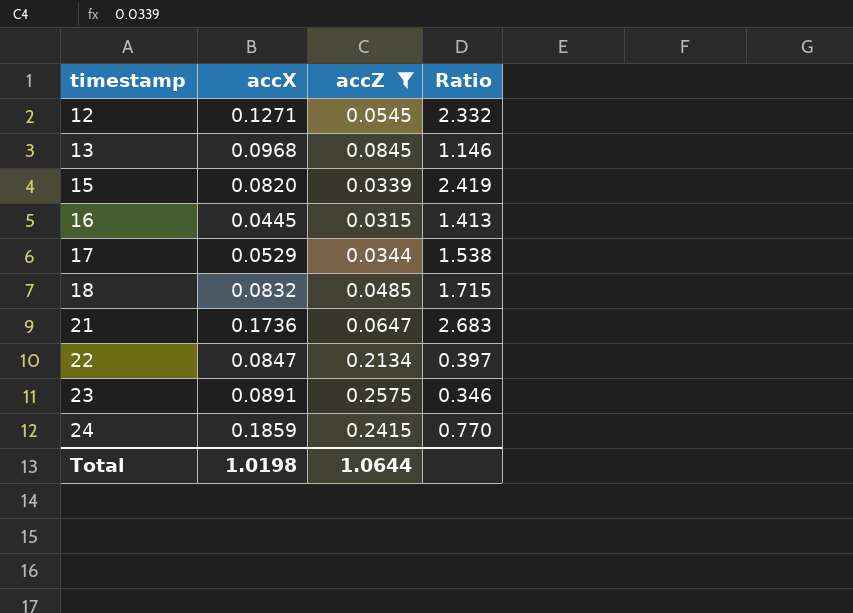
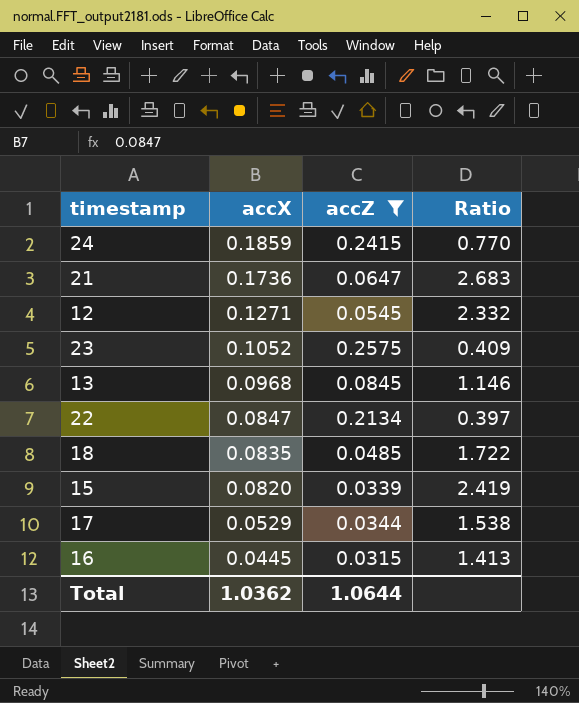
row order: timestamp ascending -> accX descending
23 | accX: 0.0891 -> 0.1052
23 | Ratio: 0.346 -> 0.409
18 | accX: 0.0832 -> 0.0835
18 | Ratio: 1.715 -> 1.722
Total | accX: 1.0198 -> 1.0362

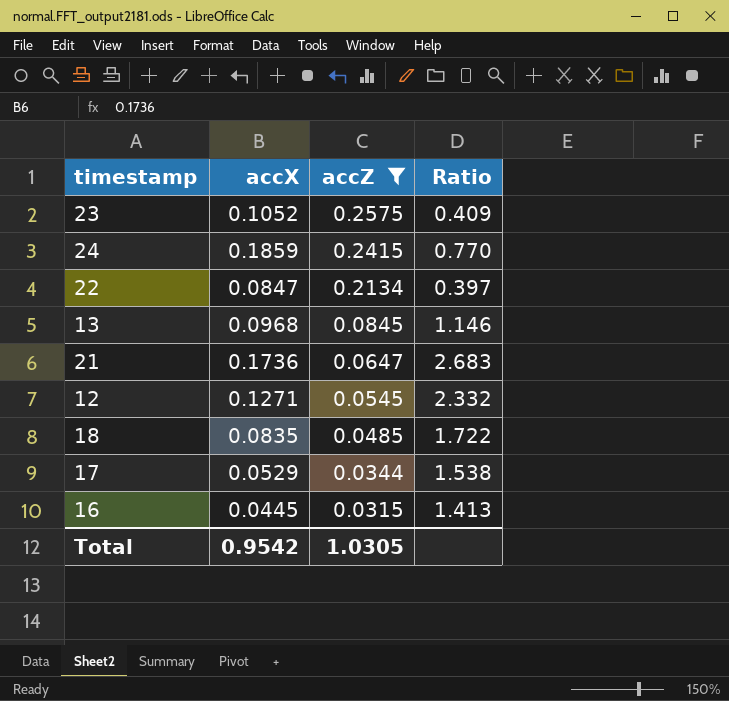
row order: accX descending -> accZ descending
row 15: 0.0820 | 0.0339 | 2.419 -> none
Total | accX: 1.0362 -> 0.9542
Total | accZ: 1.0644 -> 1.0305

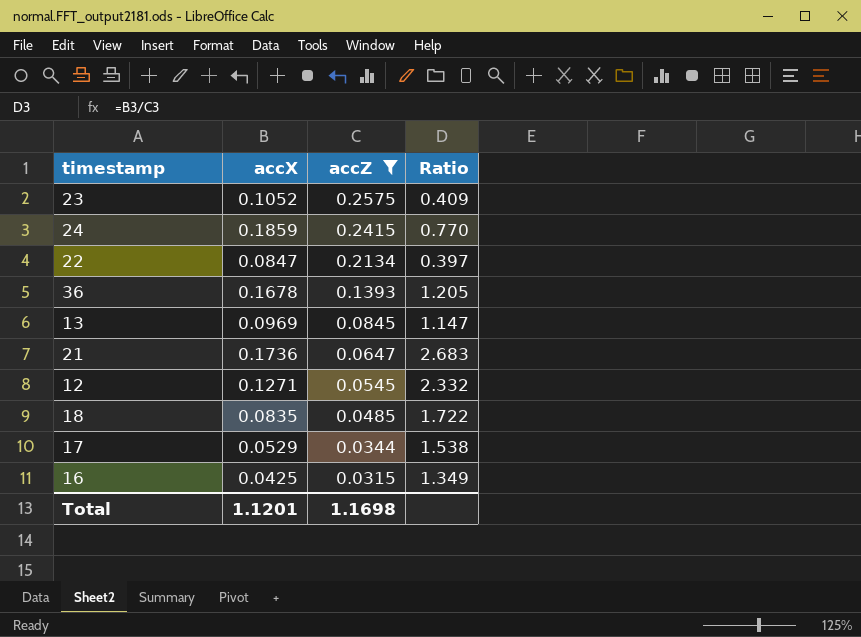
row 36: none -> 0.1678 | 0.1393 | 1.205
13 | accX: 0.0968 -> 0.0969
13 | Ratio: 1.146 -> 1.147
16 | accX: 0.0445 -> 0.0425
16 | Ratio: 1.413 -> 1.349
Total | accX: 0.9542 -> 1.1201
Total | accZ: 1.0305 -> 1.1698

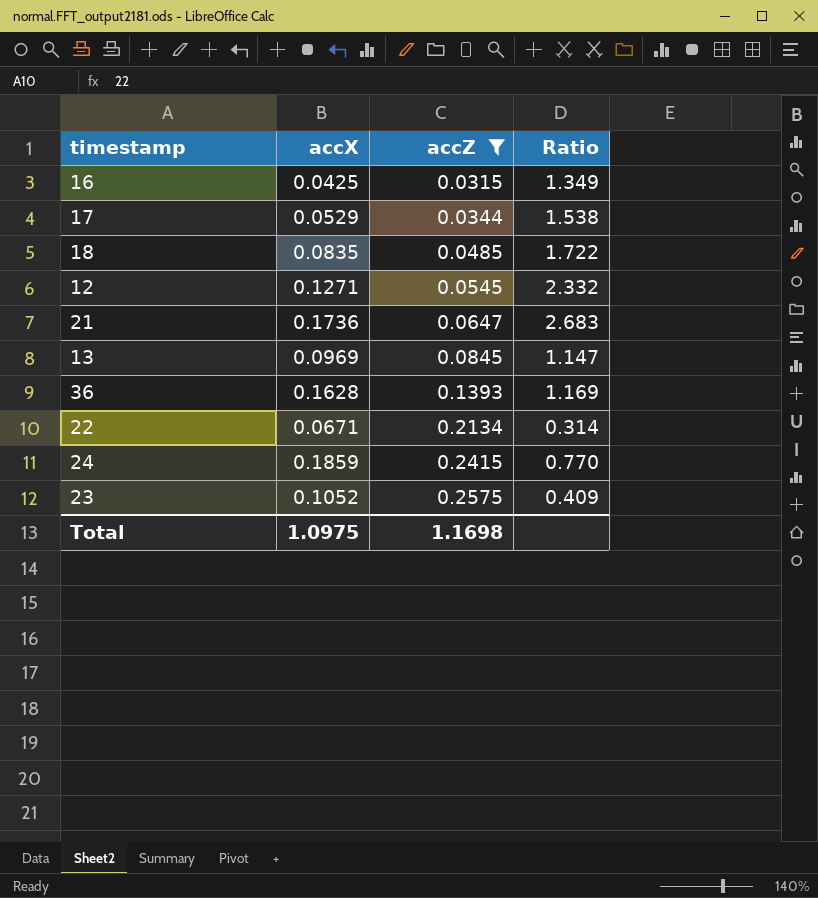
row order: accZ descending -> accZ ascending
36 | accX: 0.1678 -> 0.1628
36 | Ratio: 1.205 -> 1.169
22 | accX: 0.0847 -> 0.0671
22 | Ratio: 0.397 -> 0.314
Total | accX: 1.1201 -> 1.0975

